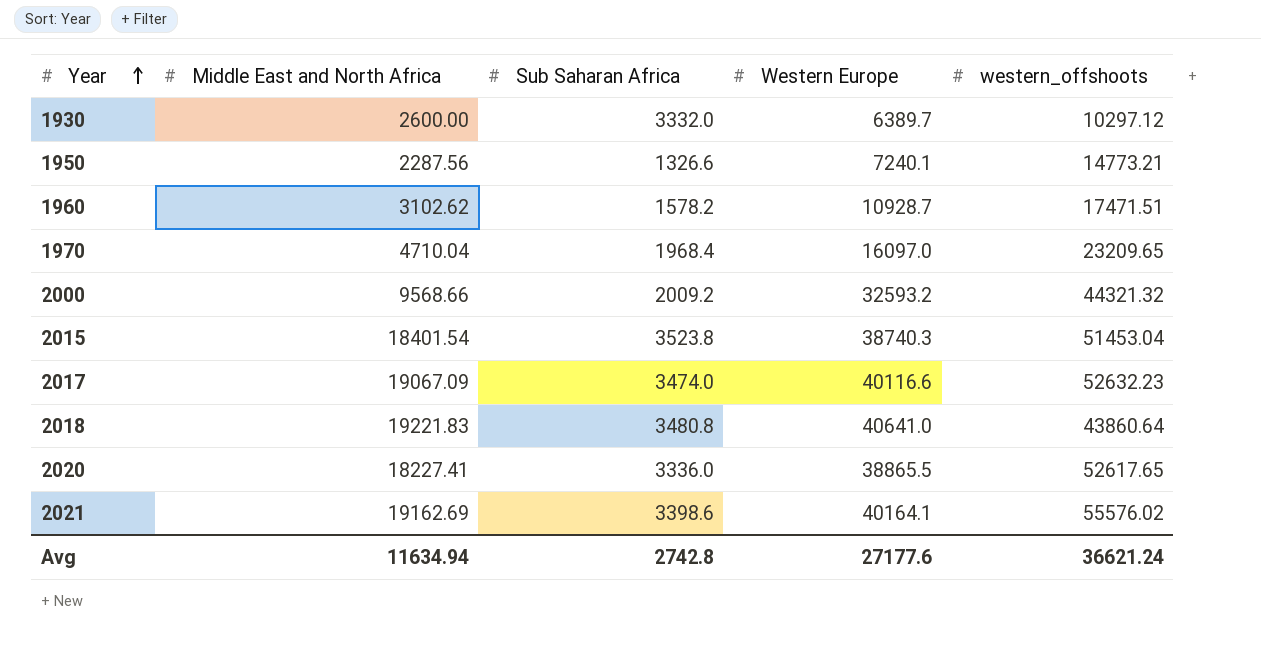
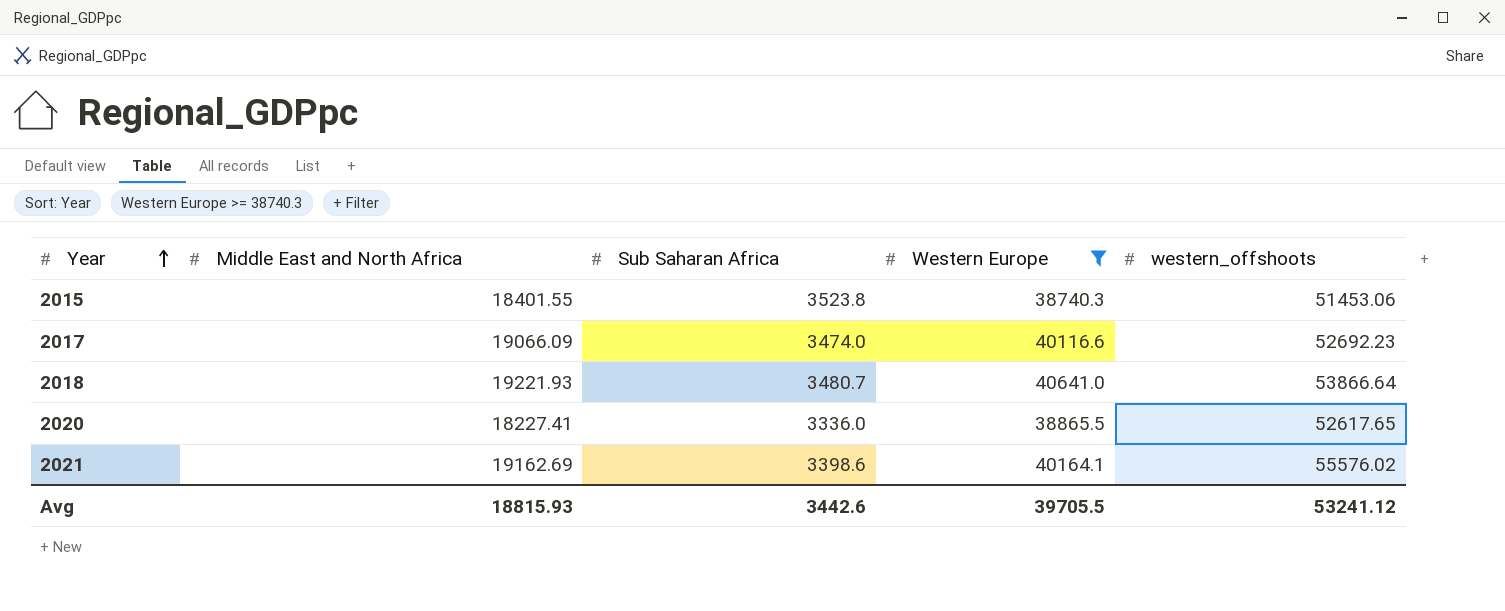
filter: none -> Western Europe >= 38740.3
2015 | Middle East and North Africa: 18401.54 -> 18401.55
2015 | western_offshoots: 51453.04 -> 51453.06
2017 | Middle East and North Africa: 19067.09 -> 19066.09
2017 | western_offshoots: 52632.23 -> 52692.23
2018 | Middle East and North Africa: 19221.83 -> 19221.93
2018 | Sub Saharan Africa: 3480.8 -> 3480.7
2018 | western_offshoots: 43860.64 -> 53866.64
Avg | Middle East and North Africa: 11634.94 -> 18815.93
Avg | Sub Saharan Africa: 2742.8 -> 3442.6
Avg | Western Europe: 27177.6 -> 39705.5
Avg | western_offshoots: 36621.24 -> 53241.12

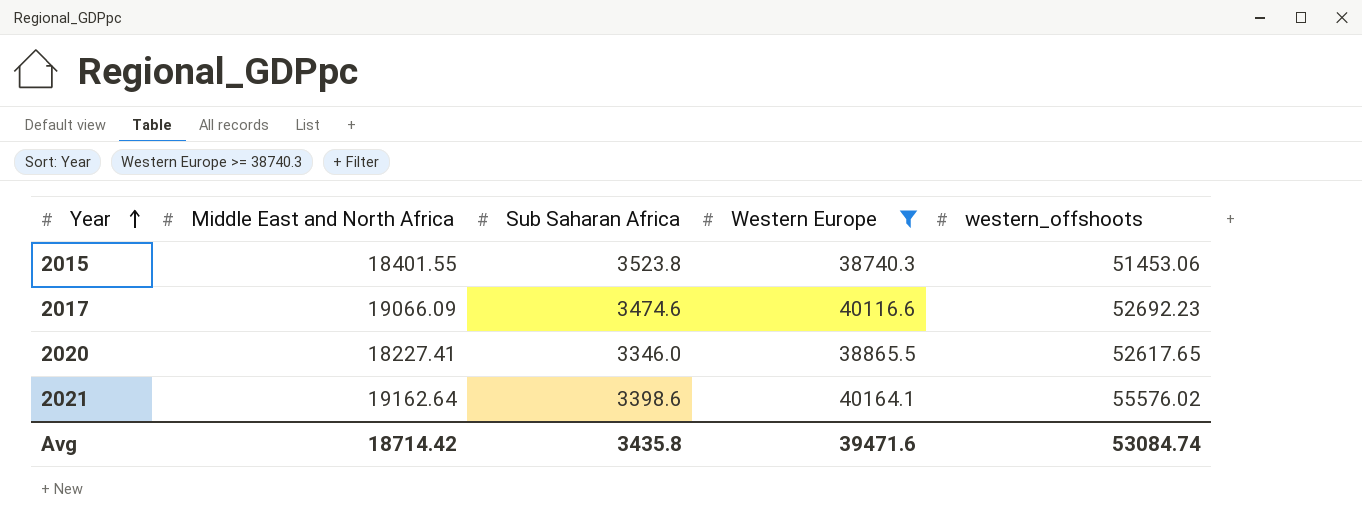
row 2018: 19221.93 | 3480.7 | 40641.0 | 53866.64 -> none
2017 | Sub Saharan Africa: 3474.0 -> 3474.6
2020 | Sub Saharan Africa: 3336.0 -> 3346.0
2021 | Middle East and North Africa: 19162.69 -> 19162.64
Avg | Middle East and North Africa: 18815.93 -> 18714.42
Avg | Sub Saharan Africa: 3442.6 -> 3435.8
Avg | Western Europe: 39705.5 -> 39471.6
Avg | western_offshoots: 53241.12 -> 53084.74

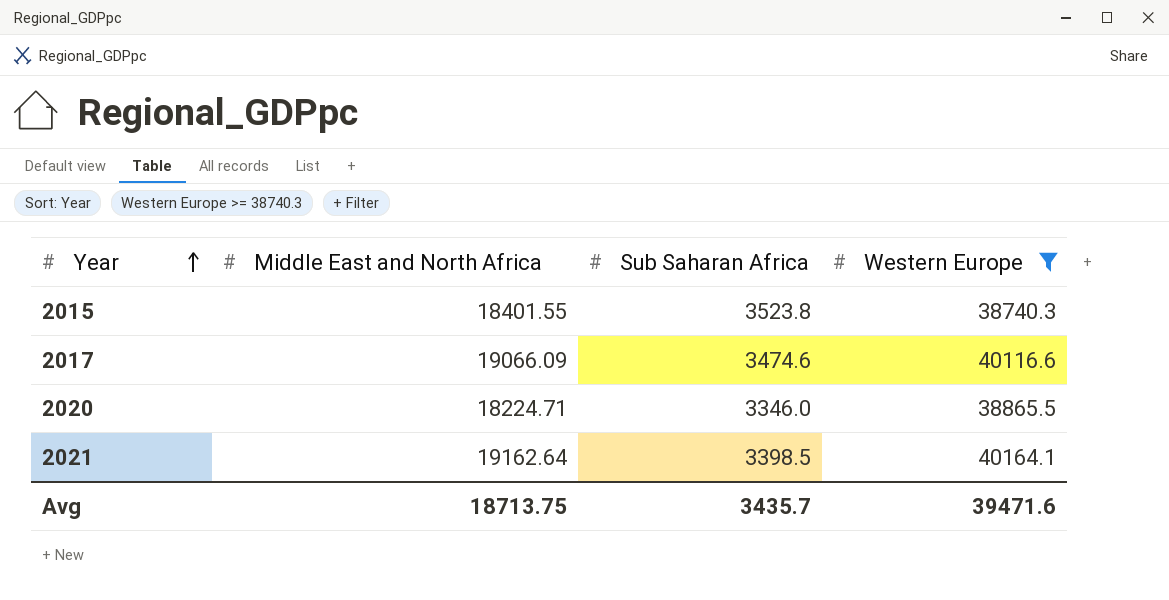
column western_offshoots | position: 5 -> none
2020 | Middle East and North Africa: 18227.41 -> 18224.71
2021 | Sub Saharan Africa: 3398.6 -> 3398.5
Avg | Middle East and North Africa: 18714.42 -> 18713.75
Avg | Sub Saharan Africa: 3435.8 -> 3435.7

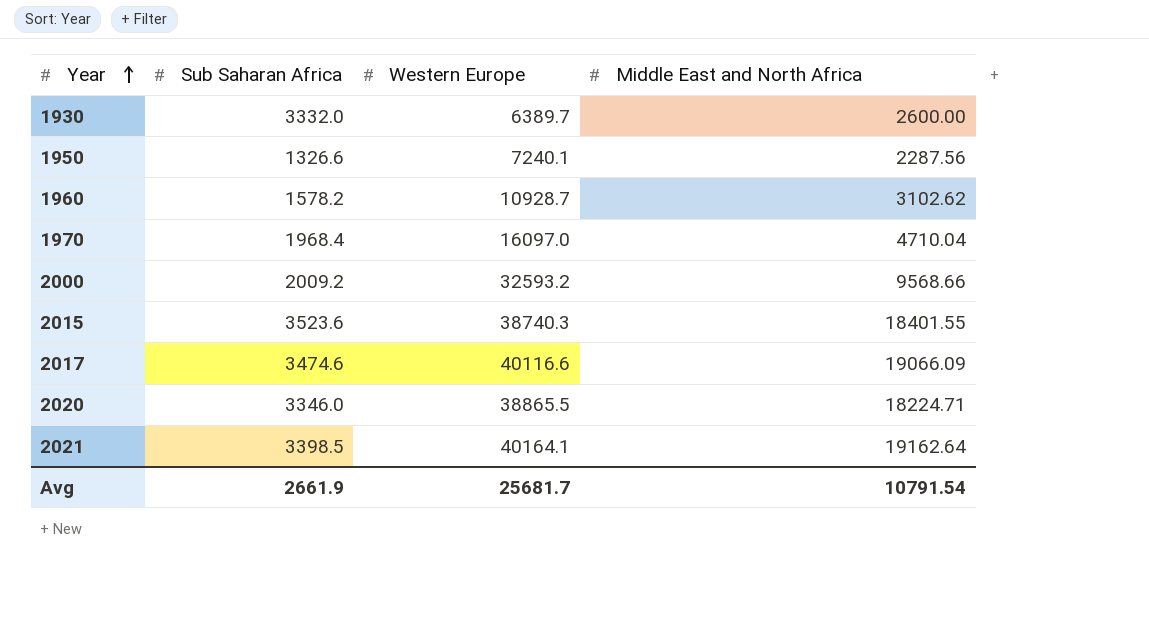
filter: Western Europe >= 38740.3 -> none
column Middle East and North Africa | position: 2 -> 4
2015 | Sub Saharan Africa: 3523.8 -> 3523.6
Avg | Sub Saharan Africa: 3435.7 -> 2661.9
Avg | Western Europe: 39471.6 -> 25681.7
Avg | Middle East and North Africa: 18713.75 -> 10791.54

